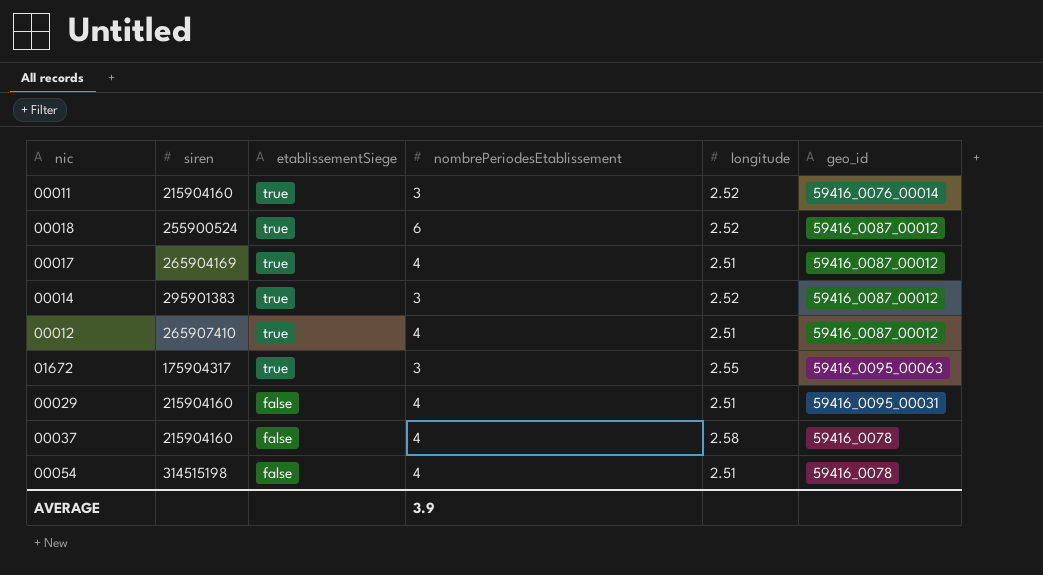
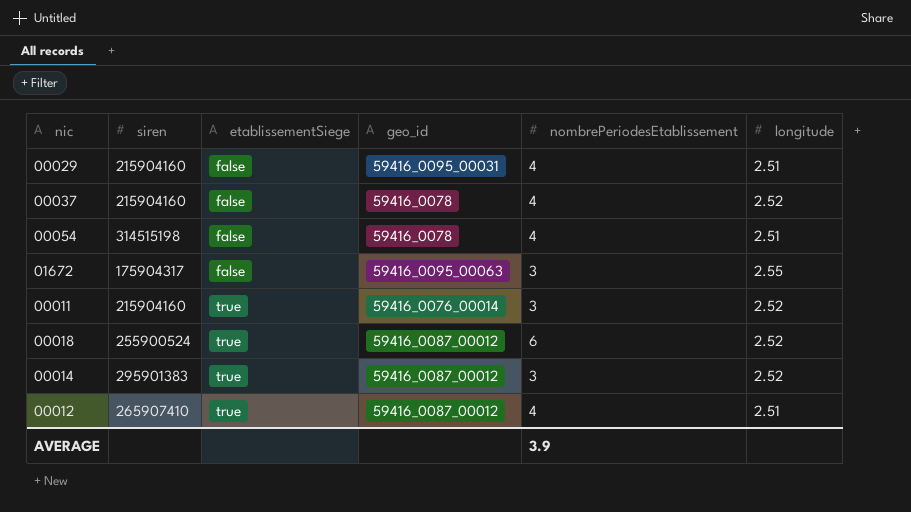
row order: etablissementSiege descending -> etablissementSiege ascending
column geo_id | position: 6 -> 4
row 00017: 265904169 | true | 4 | 2.51 | 59416_0087_00012 -> none
00037 | longitude: 2.58 -> 2.52
01672 | etablissementSiege: true -> false

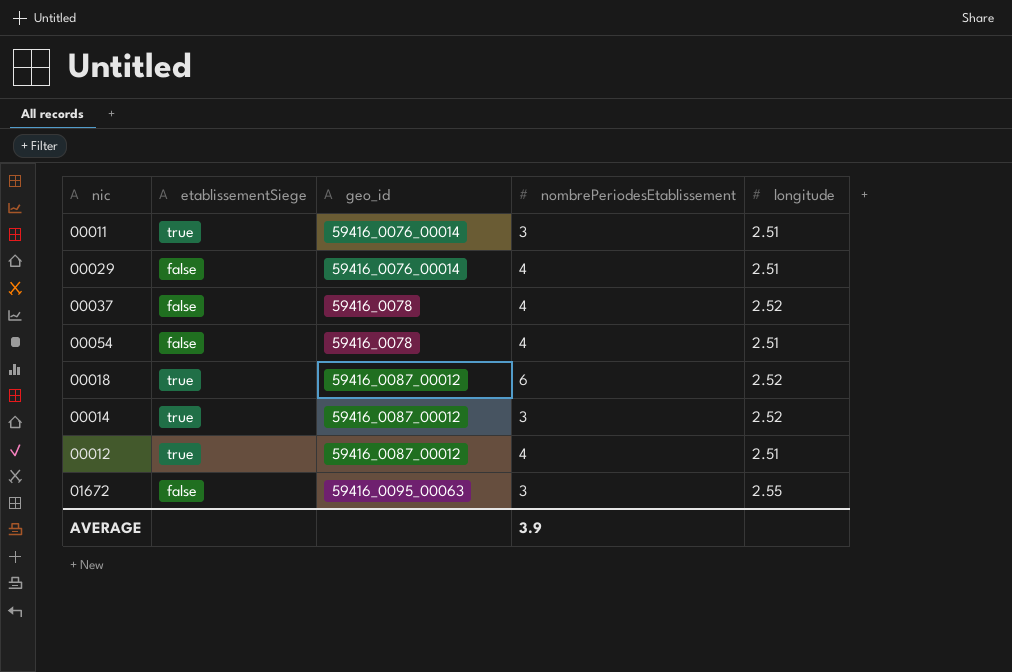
row order: etablissementSiege ascending -> geo_id ascending
column siren | position: 2 -> none
00011 | longitude: 2.52 -> 2.51
00029 | geo_id: 59416_0095_00031 -> 59416_0076_00014

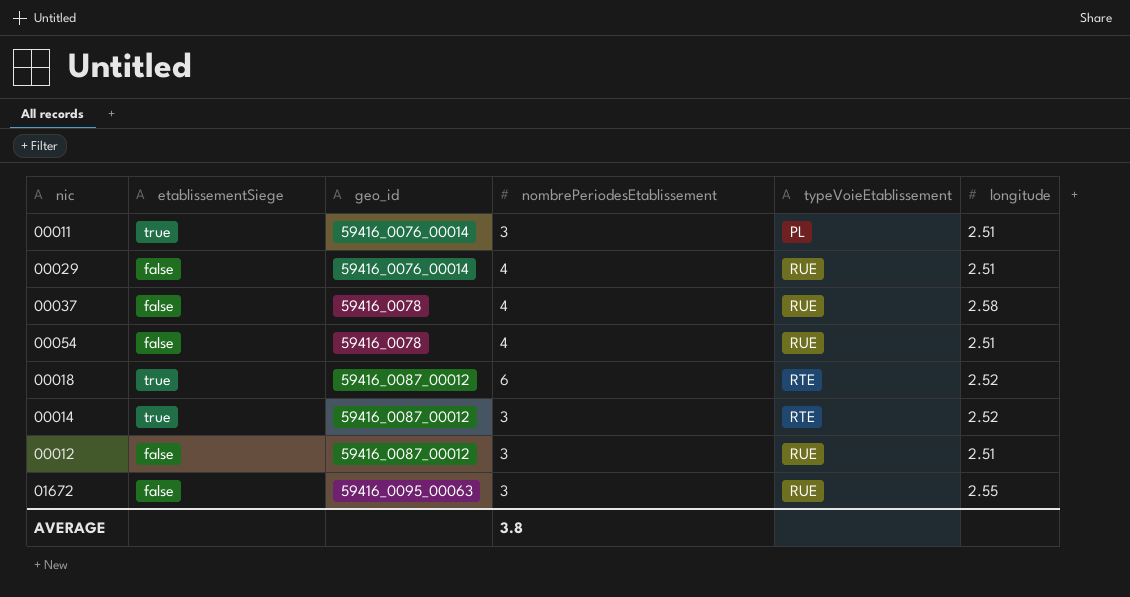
column typeVoieEtablissement | position: none -> 5
00037 | longitude: 2.52 -> 2.58
00012 | etablissementSiege: true -> false
00012 | nombrePeriodesEtablissement: 4 -> 3
AVERAGE | nombrePeriodesEtablissement: 3.9 -> 3.8

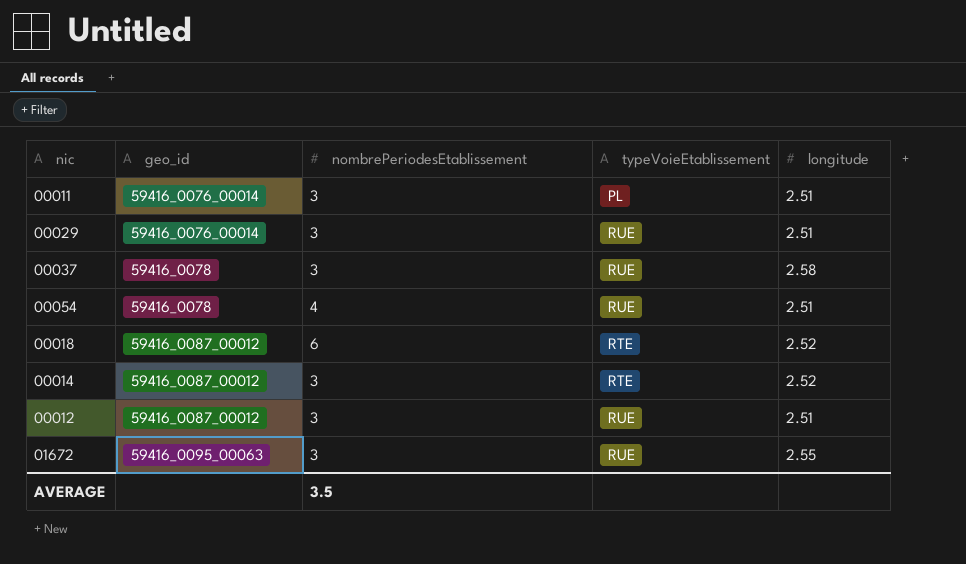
column etablissementSiege | position: 2 -> none
00029 | nombrePeriodesEtablissement: 4 -> 3
00037 | nombrePeriodesEtablissement: 4 -> 3
AVERAGE | nombrePeriodesEtablissement: 3.8 -> 3.5

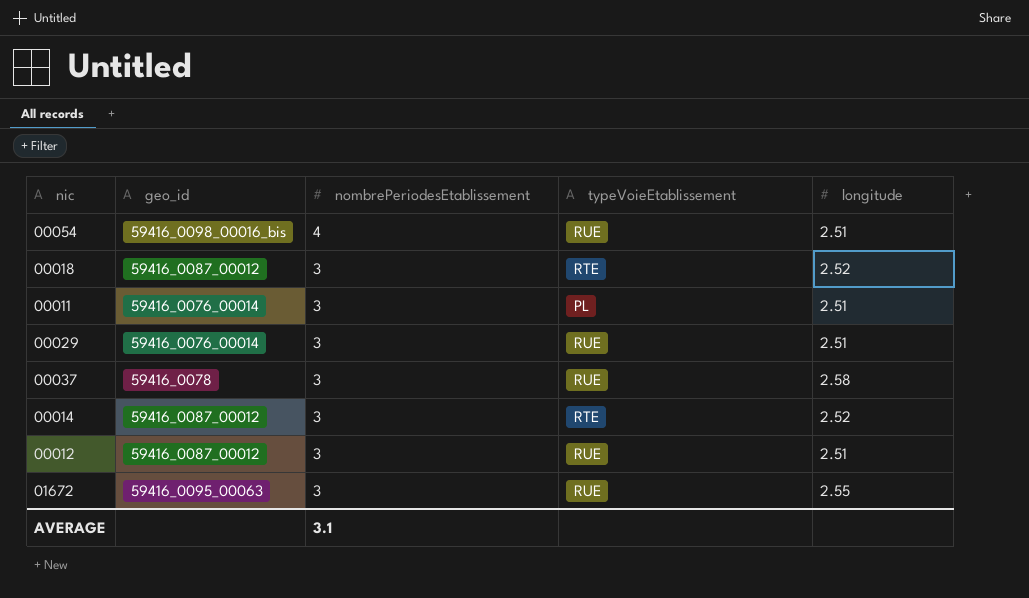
row order: geo_id ascending -> nombrePeriodesEtablissement descending
00054 | geo_id: 59416_0078 -> 59416_0098_00016_bis
00018 | nombrePeriodesEtablissement: 6 -> 3
AVERAGE | nombrePeriodesEtablissement: 3.5 -> 3.1

